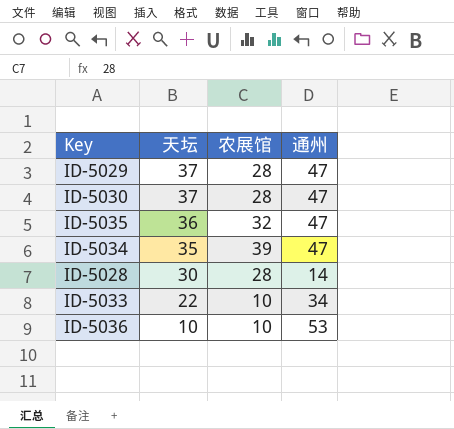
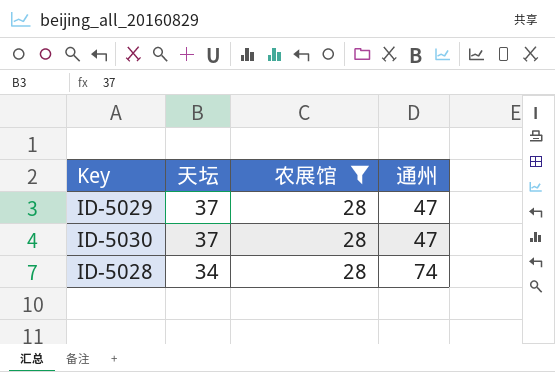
filter: none -> 农展馆 = 28
ID-5028 | 天坛: 30 -> 34
ID-5028 | 通州: 14 -> 74

